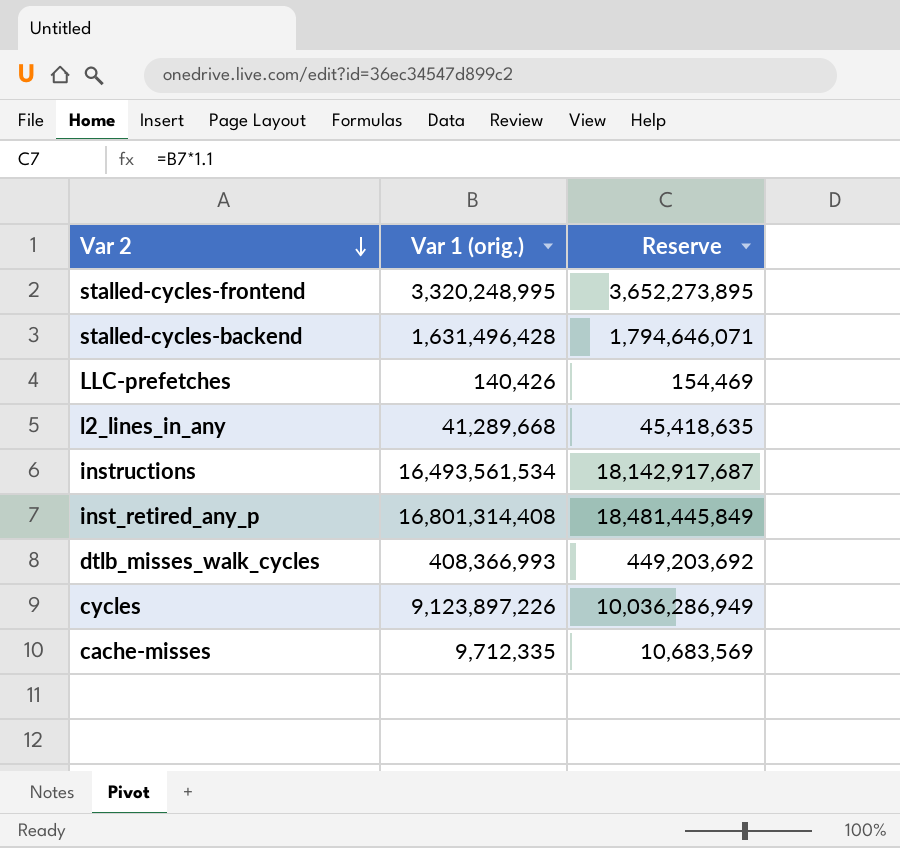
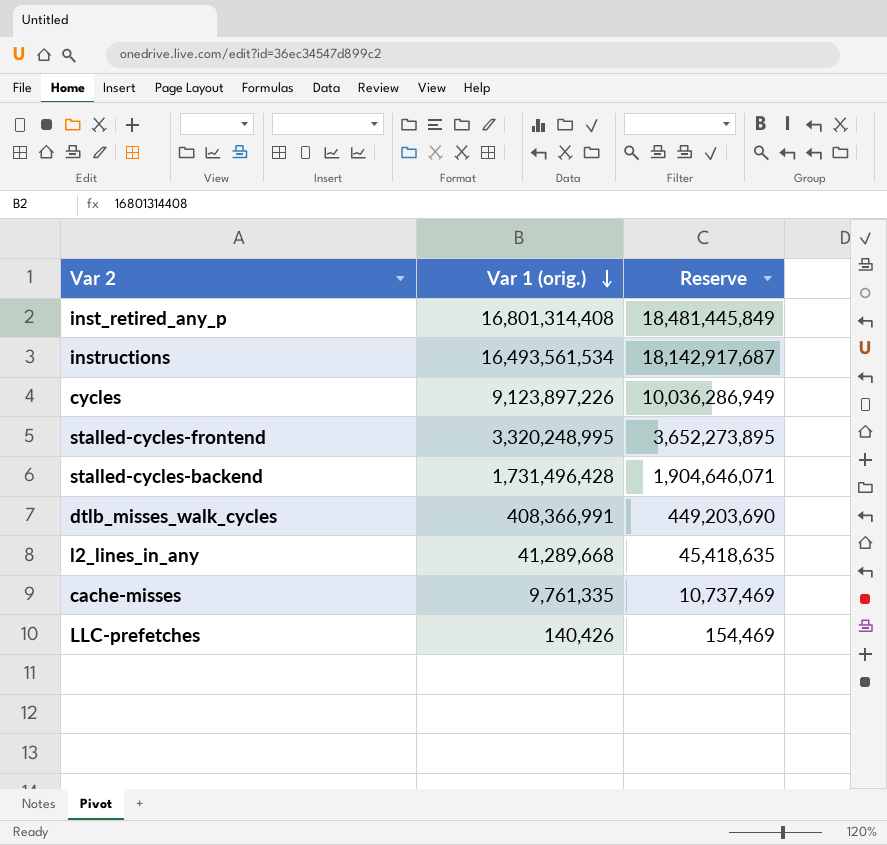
row order: Var 2 descending -> Var 1 (orig.) descending
stalled-cycles-backend | Var 1 (orig.): 1,631,496,428 -> 1,731,496,428
stalled-cycles-backend | Reserve: 1,794,646,071 -> 1,904,646,071
dtlb_misses_walk_cycles | Var 1 (orig.): 408,366,993 -> 408,366,991
dtlb_misses_walk_cycles | Reserve: 449,203,692 -> 449,203,690
cache-misses | Var 1 (orig.): 9,712,335 -> 9,761,335
cache-misses | Reserve: 10,683,569 -> 10,737,469

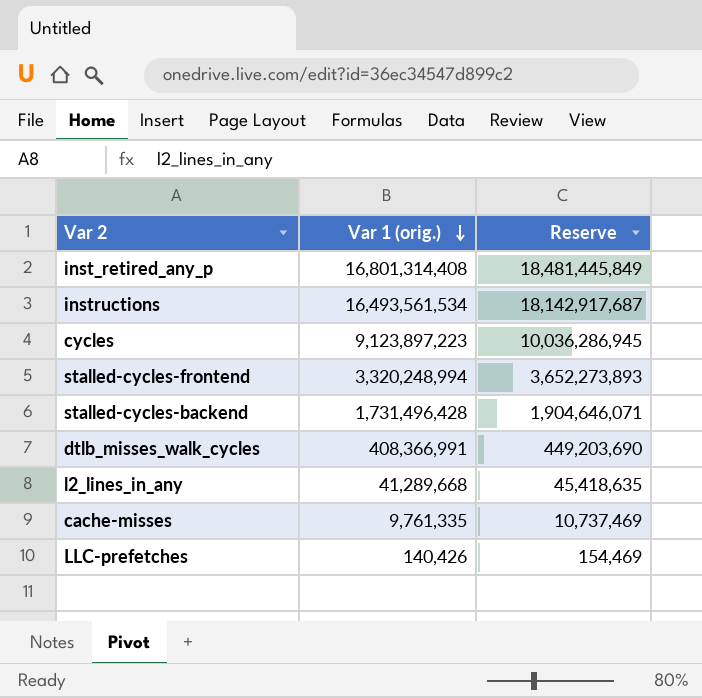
cycles | Var 1 (orig.): 9,123,897,226 -> 9,123,897,223
cycles | Reserve: 10,036,286,949 -> 10,036,286,945
stalled-cycles-frontend | Var 1 (orig.): 3,320,248,995 -> 3,320,248,994
stalled-cycles-frontend | Reserve: 3,652,273,895 -> 3,652,273,893

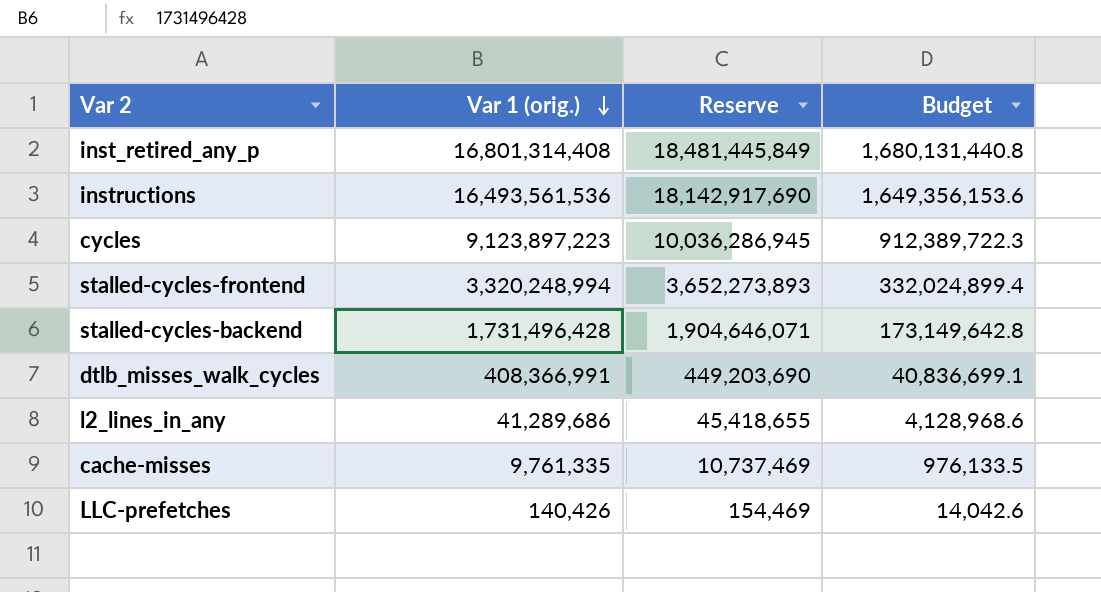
column Budget | formula: none -> [Var 1 (orig.)] * 0.1
instructions | Var 1 (orig.): 16,493,561,534 -> 16,493,561,536
instructions | Reserve: 18,142,917,687 -> 18,142,917,690
l2_lines_in_any | Var 1 (orig.): 41,289,668 -> 41,289,686
l2_lines_in_any | Reserve: 45,418,635 -> 45,418,655

